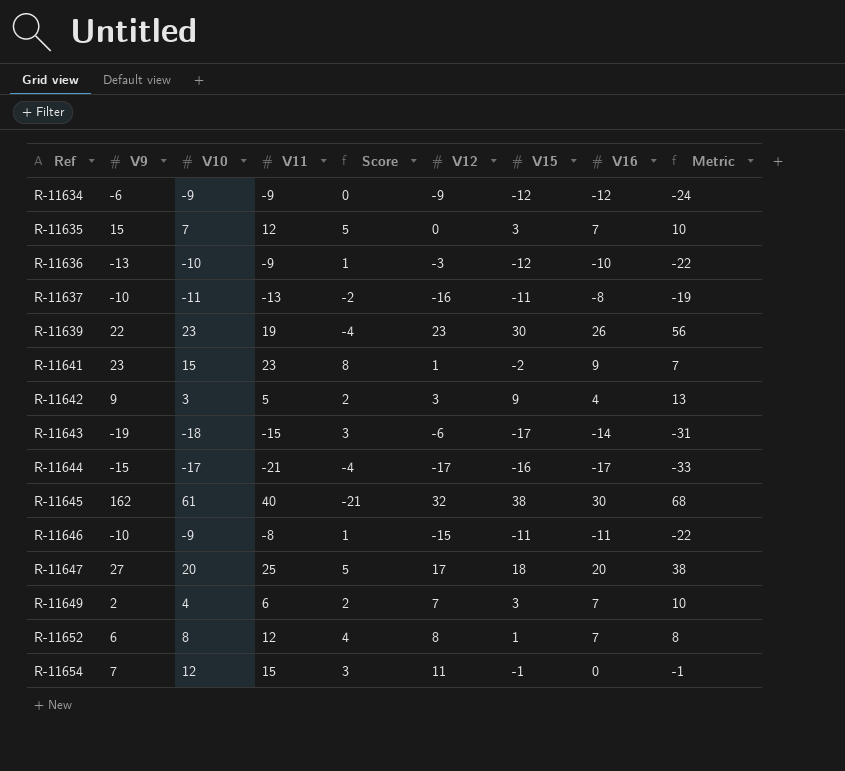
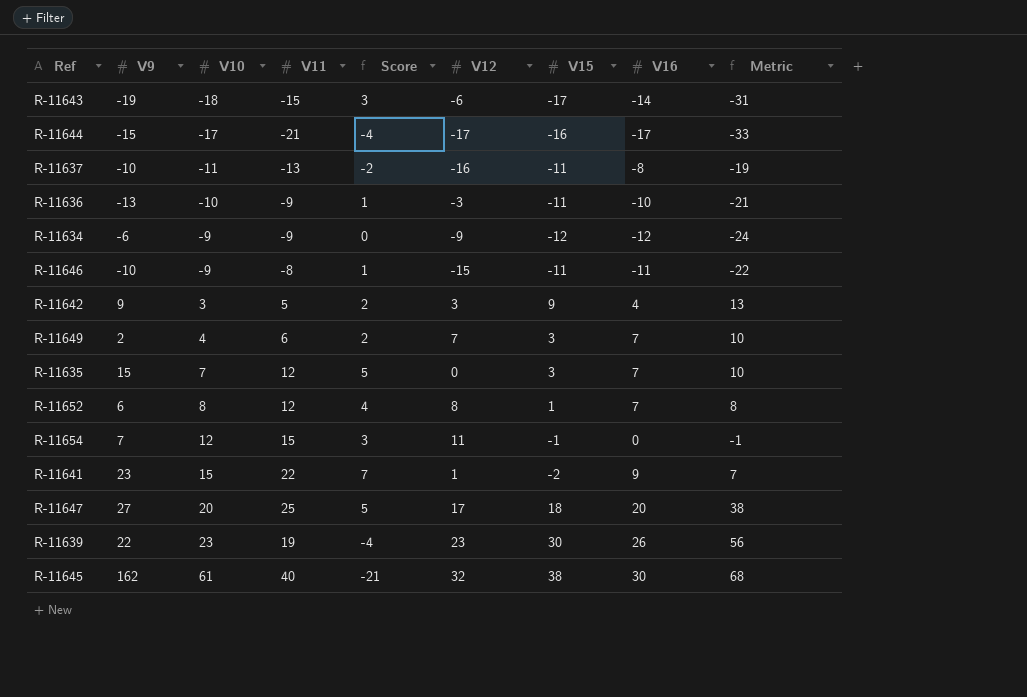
row order: Ref ascending -> V10 ascending
R-11636 | V15: -12 -> -11
R-11636 | Metric: -22 -> -21
R-11641 | V11: 23 -> 22
R-11641 | Score: 8 -> 7

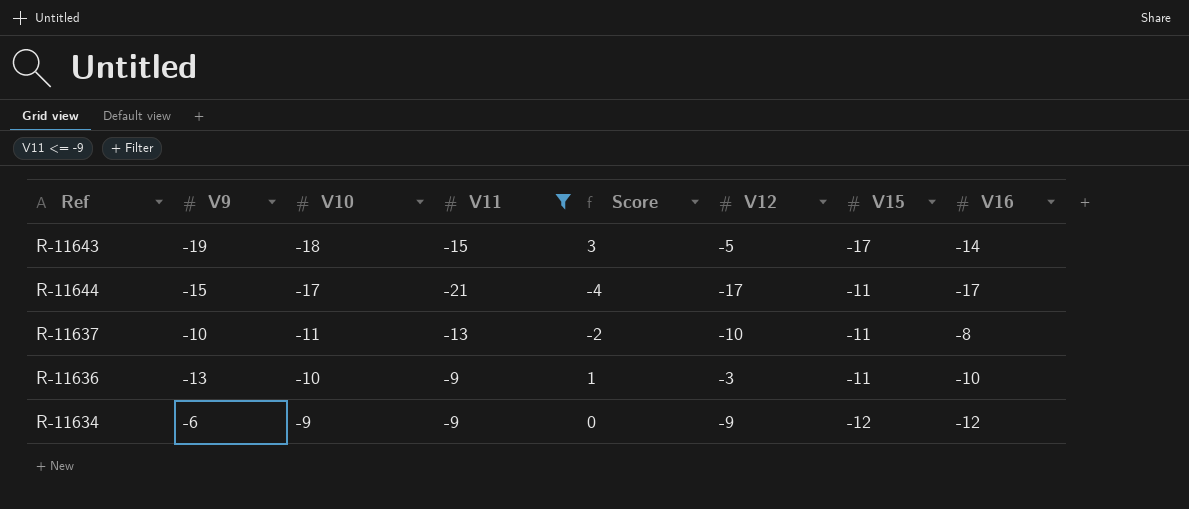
filter: none -> V11 <= -9
column Metric | formula: [V15] + [V16] -> none
R-11643 | V12: -6 -> -5
R-11644 | V15: -16 -> -11
R-11637 | V12: -16 -> -10

